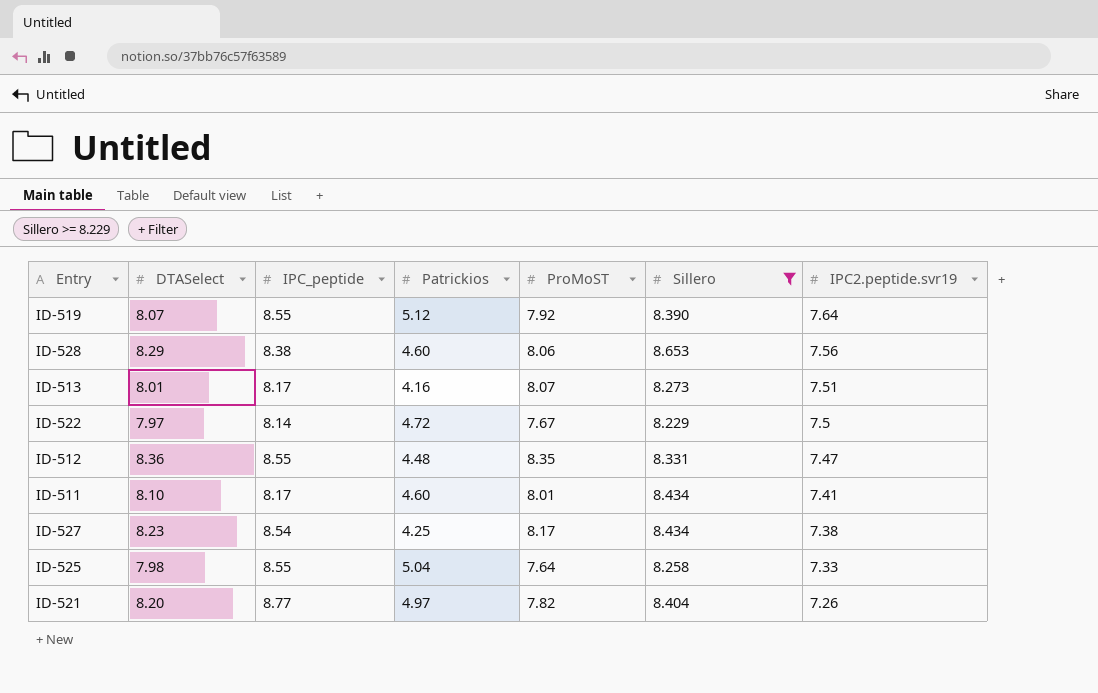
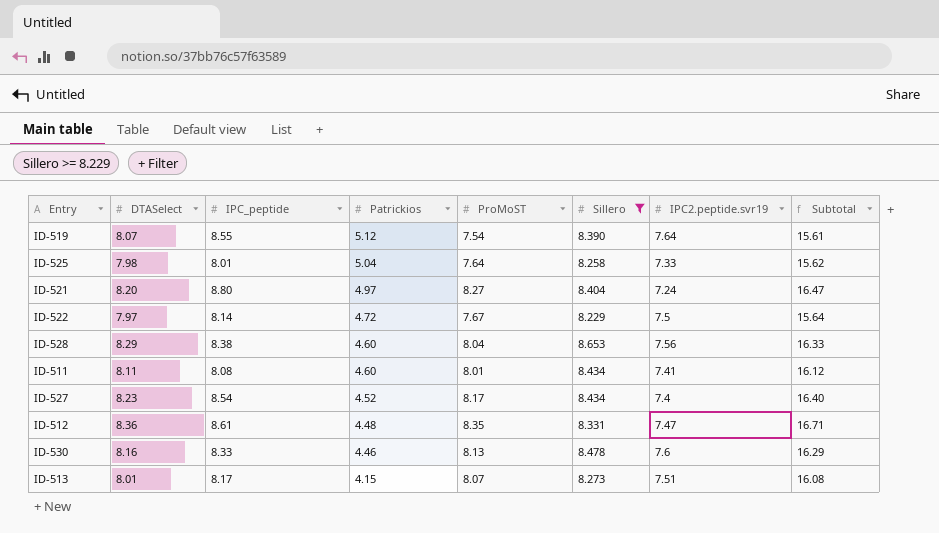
row order: IPC2.peptide.svr19 descending -> Patrickios descending
column Subtotal | formula: none -> [DTASelect] + [ProMoST]
ID-519 | ProMoST: 7.92 -> 7.54
ID-525 | IPC_peptide: 8.55 -> 8.01
ID-521 | IPC_peptide: 8.77 -> 8.80
ID-521 | ProMoST: 7.82 -> 8.27
ID-521 | IPC2.peptide.svr19: 7.26 -> 7.24
ID-528 | ProMoST: 8.06 -> 8.04
ID-511 | DTASelect: 8.10 -> 8.11
ID-511 | IPC_peptide: 8.17 -> 8.08
ID-527 | Patrickios: 4.25 -> 4.52
ID-527 | IPC2.peptide.svr19: 7.38 -> 7.4
ID-512 | IPC_peptide: 8.55 -> 8.61
row ID-530: none -> 8.16 | 8.33 | 4.46 | 8.13 | 8.478 | 7.6 | 16.29
ID-513 | Patrickios: 4.16 -> 4.15

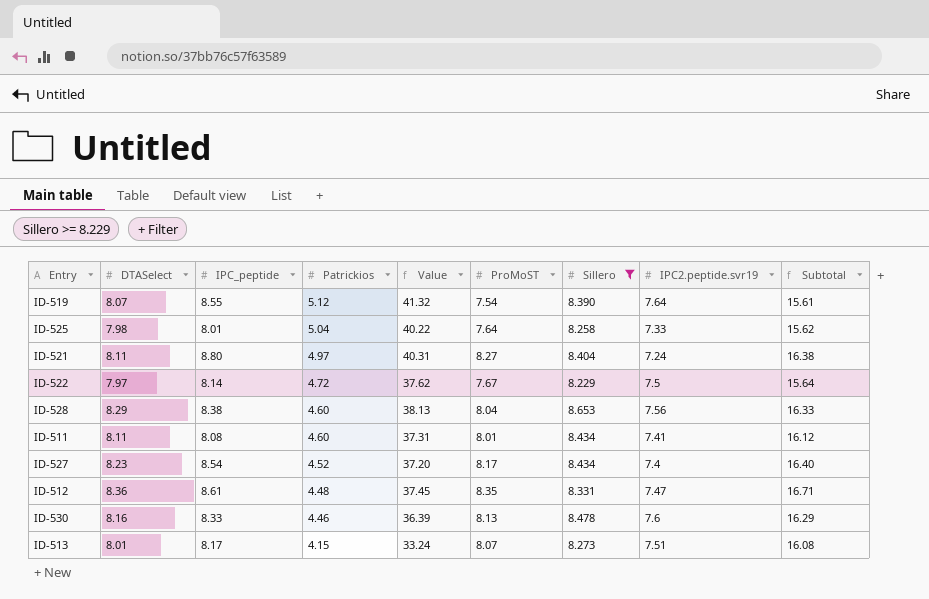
column Value | formula: none -> [DTASelect] * [Patrickios]
ID-521 | DTASelect: 8.20 -> 8.11
ID-521 | Subtotal: 16.47 -> 16.38

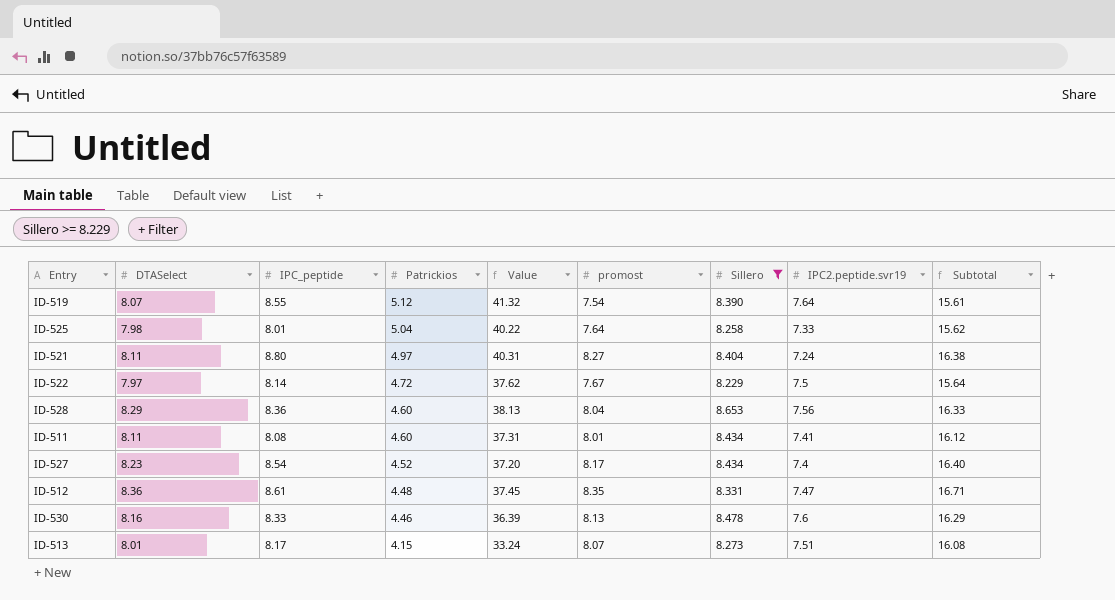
column name: ProMoST -> promost
ID-528 | IPC_peptide: 8.38 -> 8.36

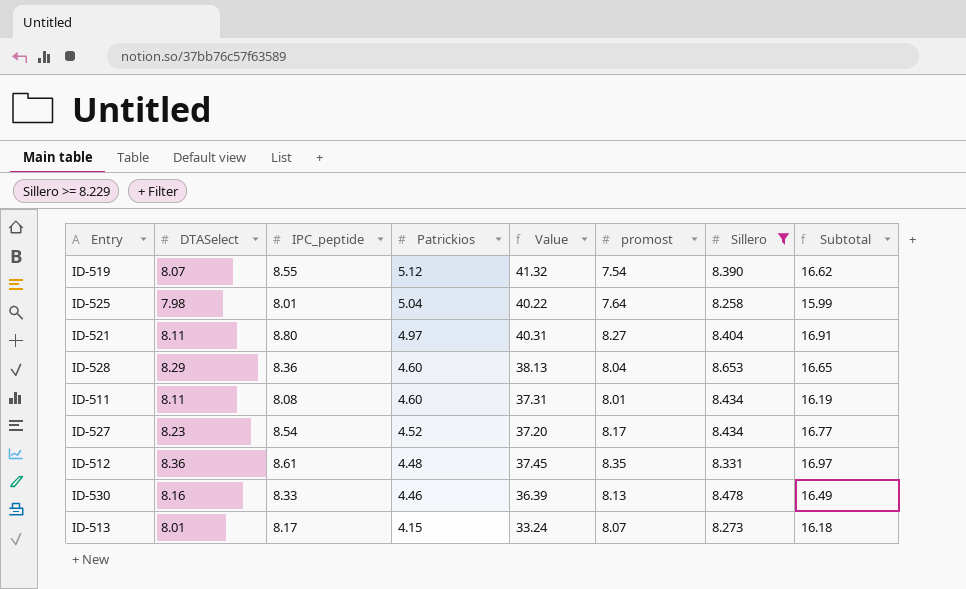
column IPC2.peptide.svr19 | position: 8 -> none
column Subtotal | formula: [DTASelect] + [promost] -> [DTASelect] + [IPC_peptide]
row ID-522: 7.97 | 8.14 | 4.72 | 37.62 | 7.67 | 8.229 | 7.5 | 15.64 -> none

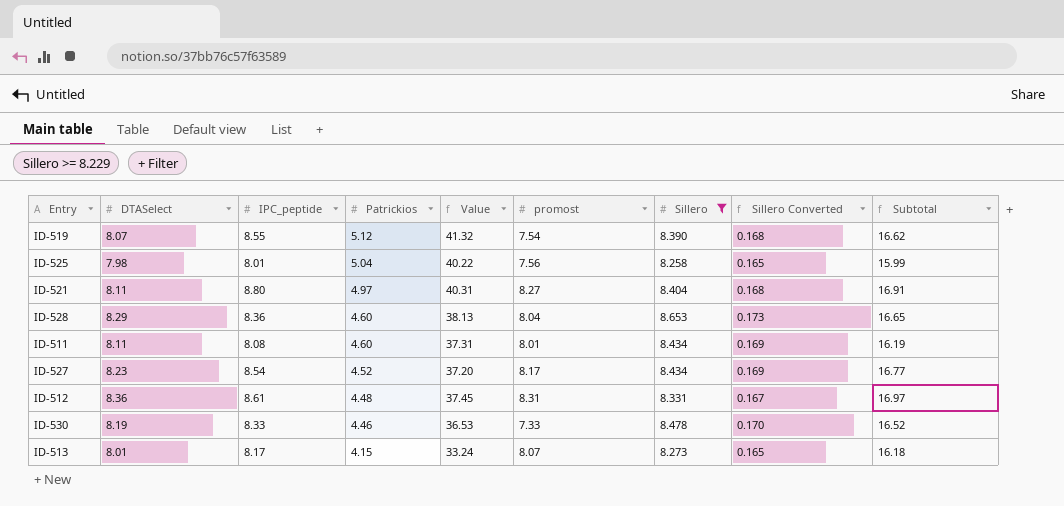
column Sillero Converted | formula: none -> [Sillero] * 0.02
ID-525 | promost: 7.64 -> 7.56
ID-512 | promost: 8.35 -> 8.31
ID-530 | DTASelect: 8.16 -> 8.19
ID-530 | Value: 36.39 -> 36.53
ID-530 | promost: 8.13 -> 7.33
ID-530 | Subtotal: 16.49 -> 16.52

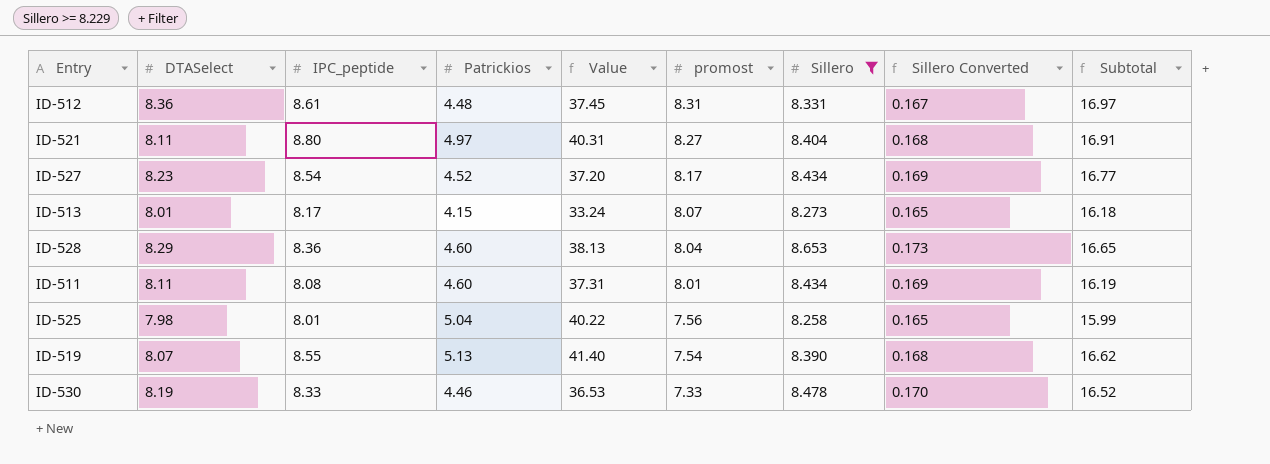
row order: Patrickios descending -> promost descending
ID-519 | Patrickios: 5.12 -> 5.13
ID-519 | Value: 41.32 -> 41.40

